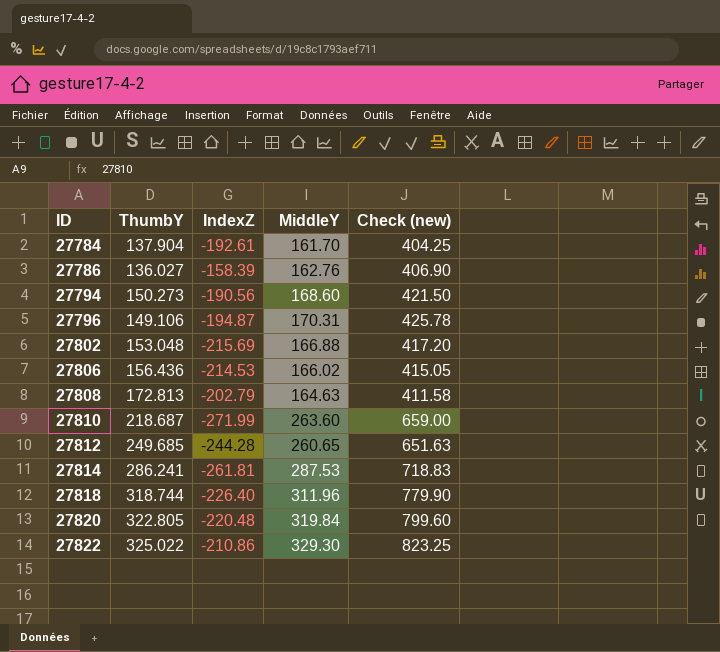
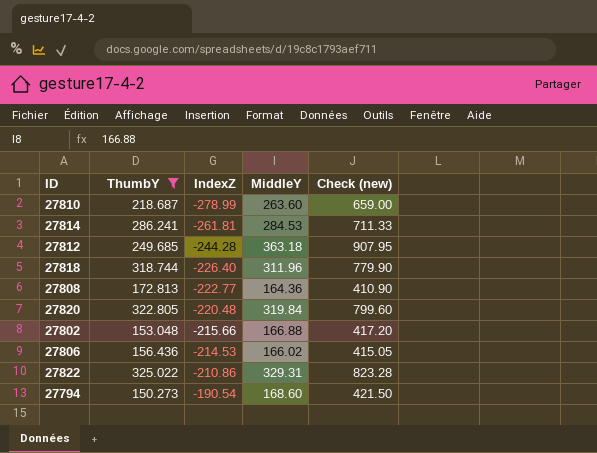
filter: none -> ThumbY >= 150.273
row order: ID ascending -> IndexZ ascending
27810 | IndexZ: -271.99 -> -278.99
27814 | MiddleY: 287.53 -> 284.53
27814 | Check (new): 718.83 -> 711.33
27812 | MiddleY: 260.65 -> 363.18
27812 | Check (new): 651.63 -> 907.95
27808 | IndexZ: -202.79 -> -222.77
27808 | MiddleY: 164.63 -> 164.36
27808 | Check (new): 411.58 -> 410.90
27802 | IndexZ: -215.69 -> -215.66
27822 | MiddleY: 329.30 -> 329.31
27822 | Check (new): 823.25 -> 823.28
27794 | IndexZ: -190.56 -> -190.54

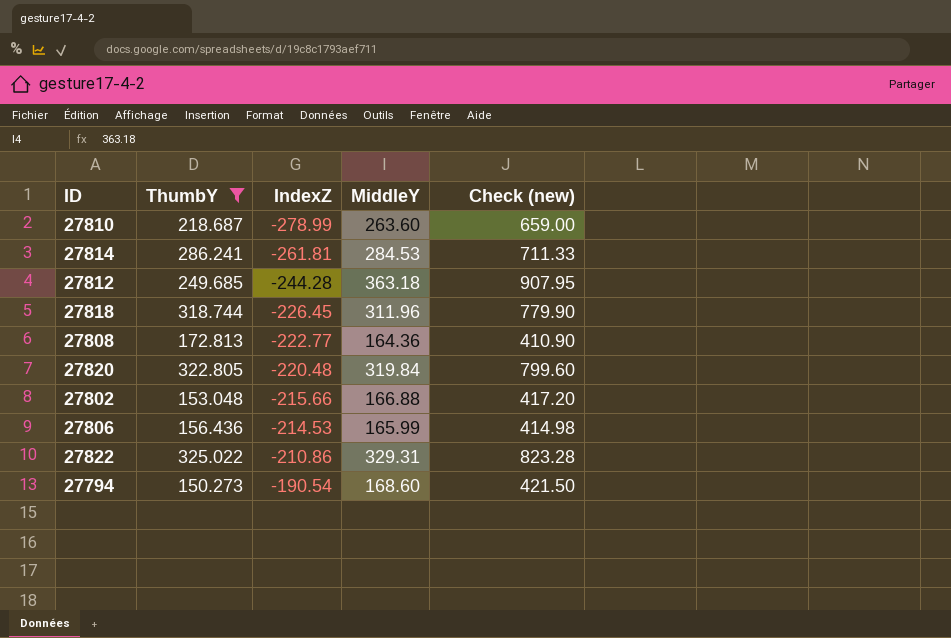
27818 | IndexZ: -226.40 -> -226.45
27806 | MiddleY: 166.02 -> 165.99
27806 | Check (new): 415.05 -> 414.98

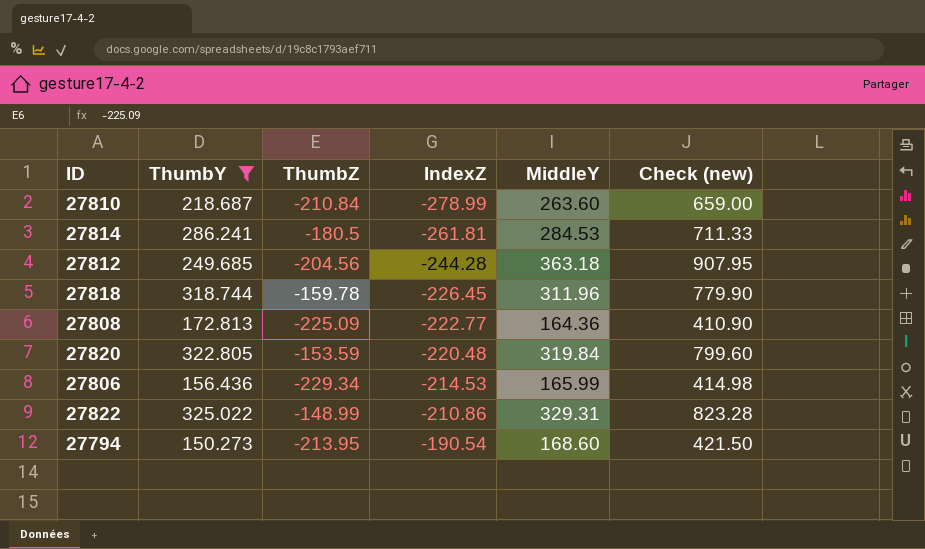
column ThumbZ | position: none -> 3
row 27802: 153.048 | -215.66 | 166.88 | 417.20 -> none

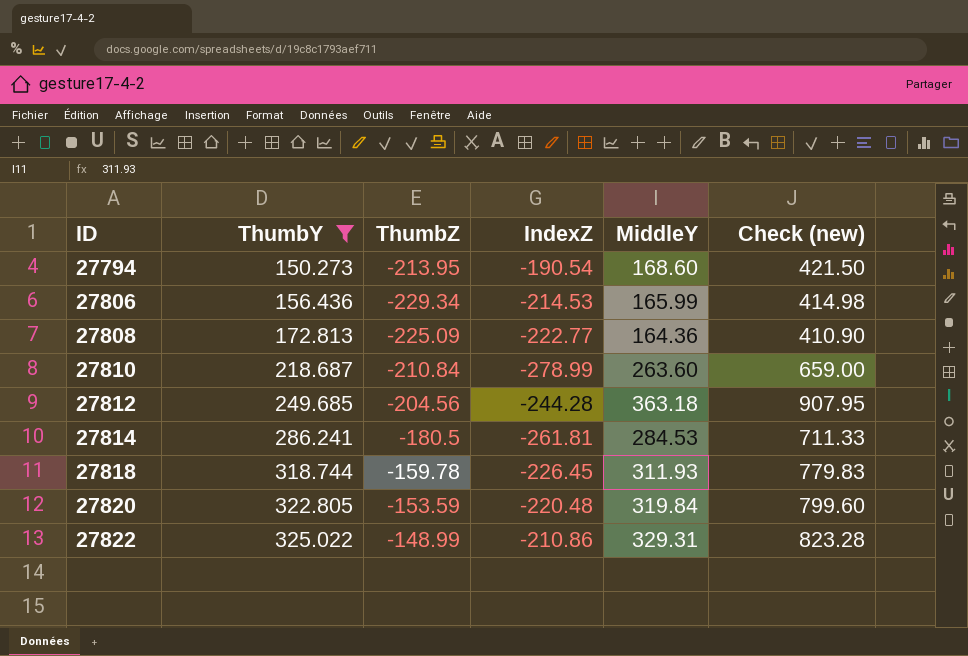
row order: IndexZ ascending -> ID ascending
27818 | MiddleY: 311.96 -> 311.93
27818 | Check (new): 779.90 -> 779.83

